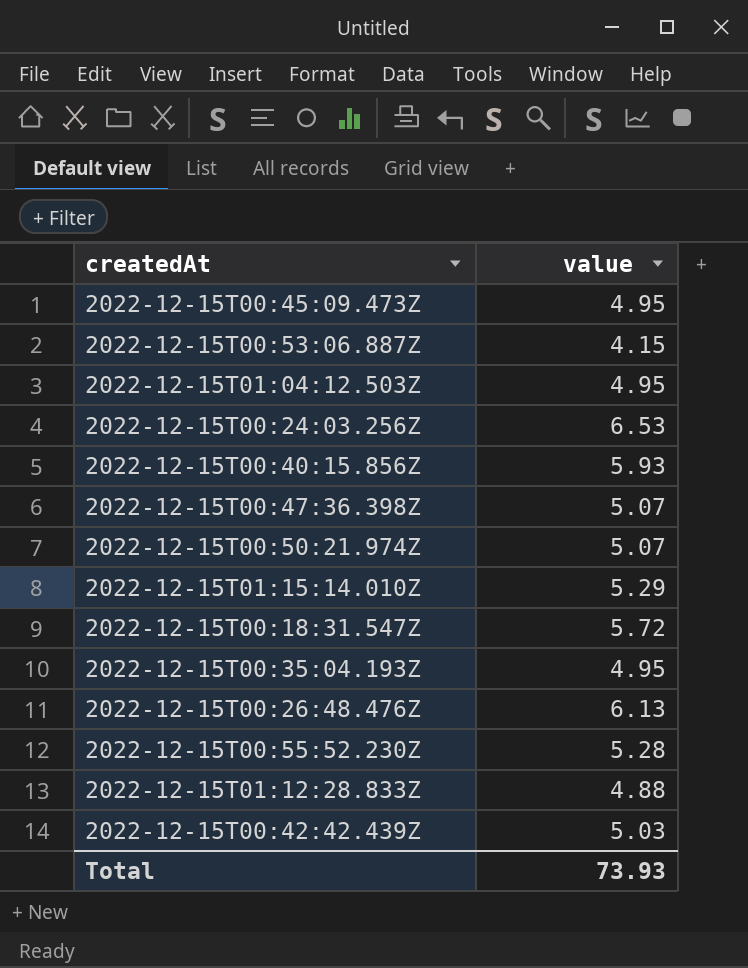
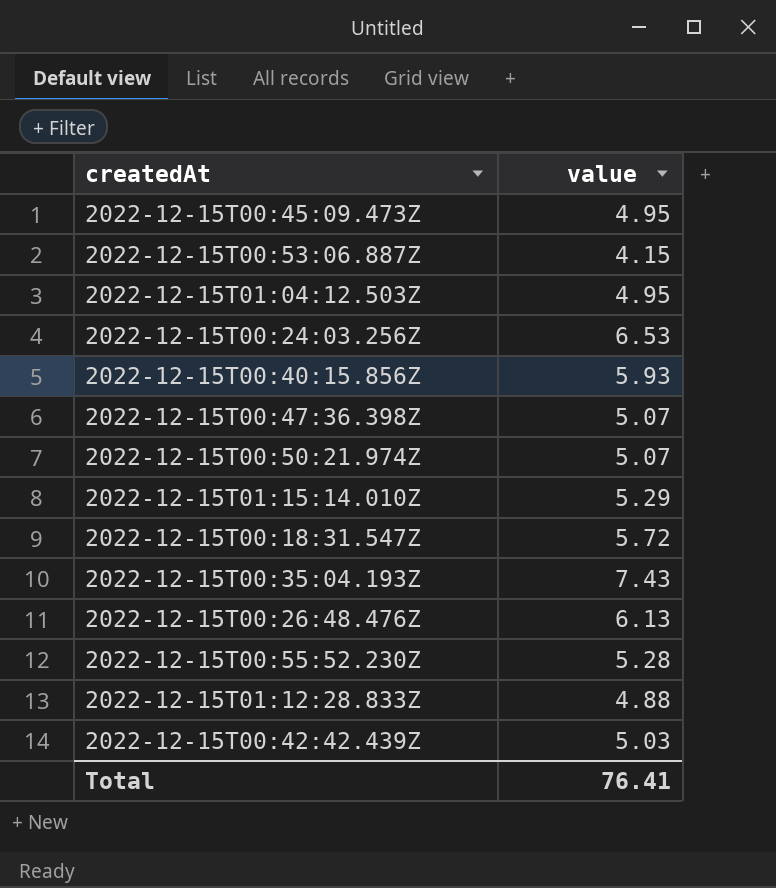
2022-12-15T00:35:04.193Z | value: 4.95 -> 7.43
Total | value: 73.93 -> 76.41

